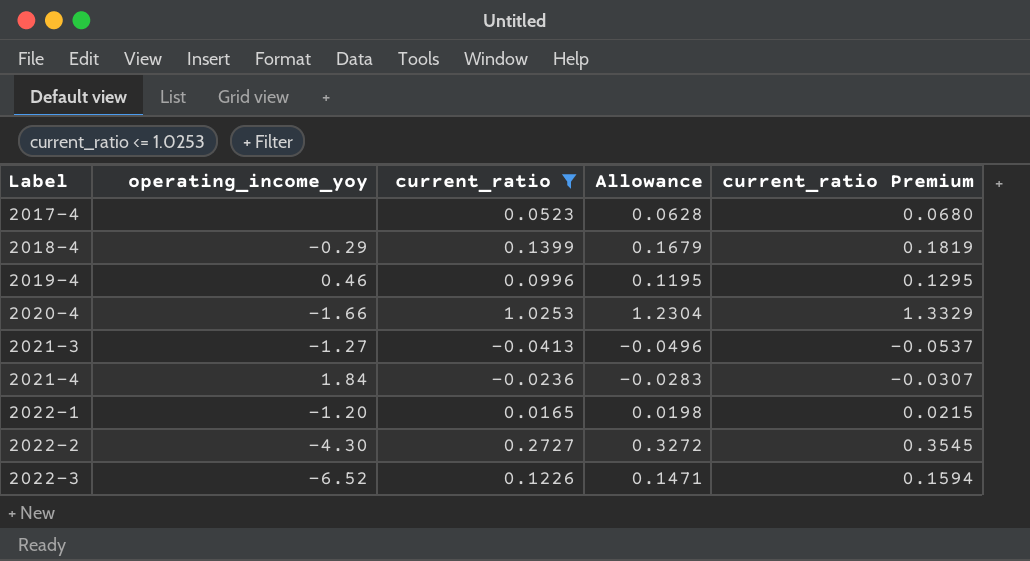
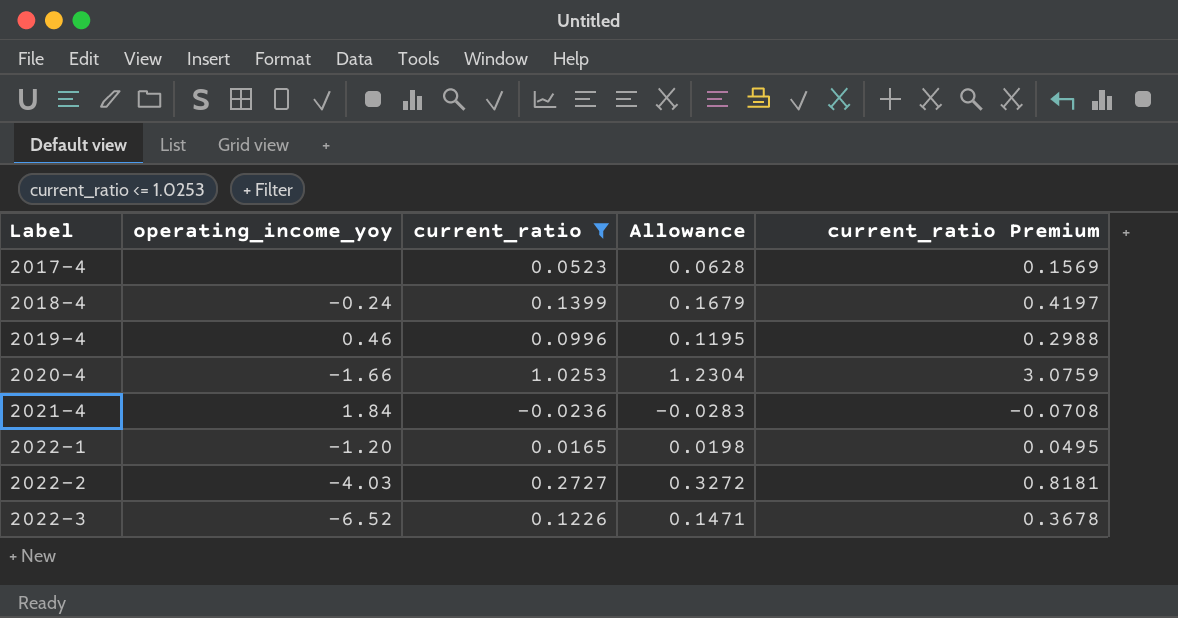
column current_ratio Premium | formula: [current_ratio] * 1.3 -> [current_ratio] * 3
row 2021-3: -1.27 | -0.0413 | -0.0496 | -0.0537 -> none
2018-4 | operating_income_yoy: -0.29 -> -0.24
2022-2 | operating_income_yoy: -4.30 -> -4.03

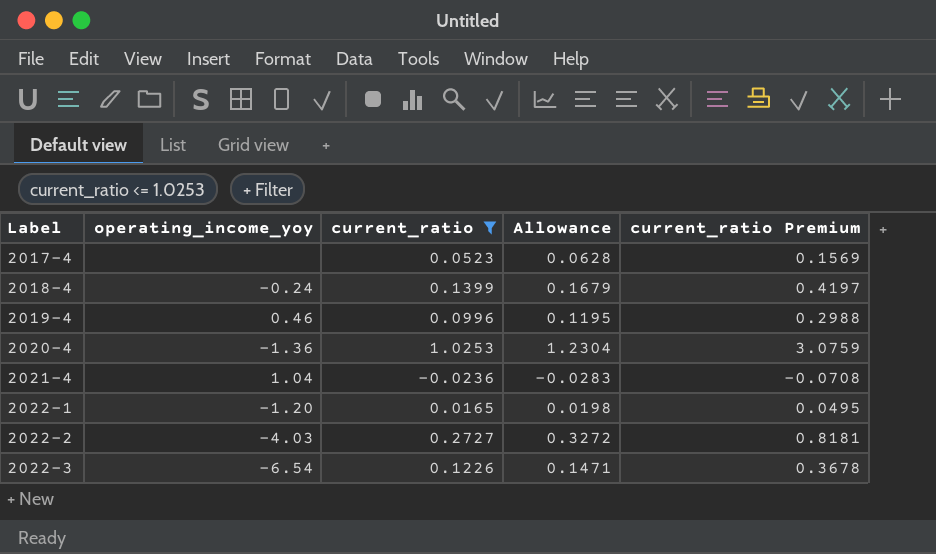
2020-4 | operating_income_yoy: -1.66 -> -1.36
2021-4 | operating_income_yoy: 1.84 -> 1.04
2022-3 | operating_income_yoy: -6.52 -> -6.54

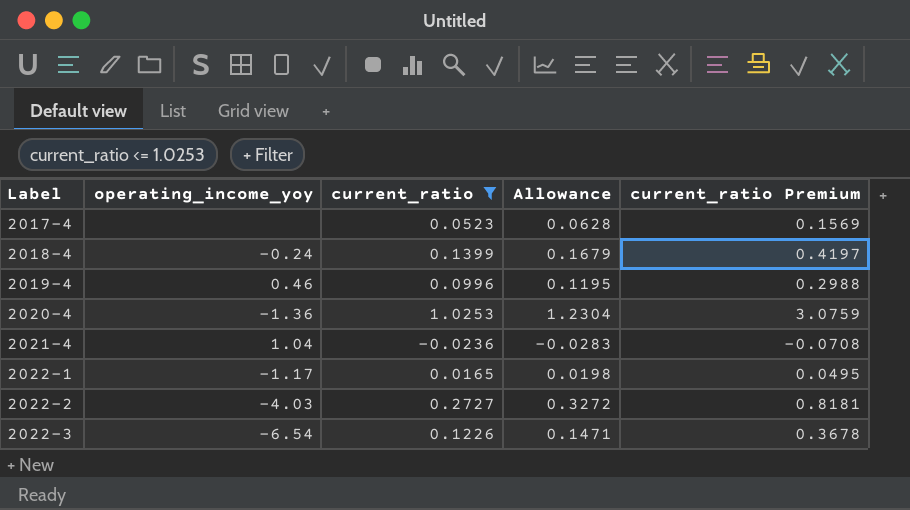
2022-1 | operating_income_yoy: -1.20 -> -1.17

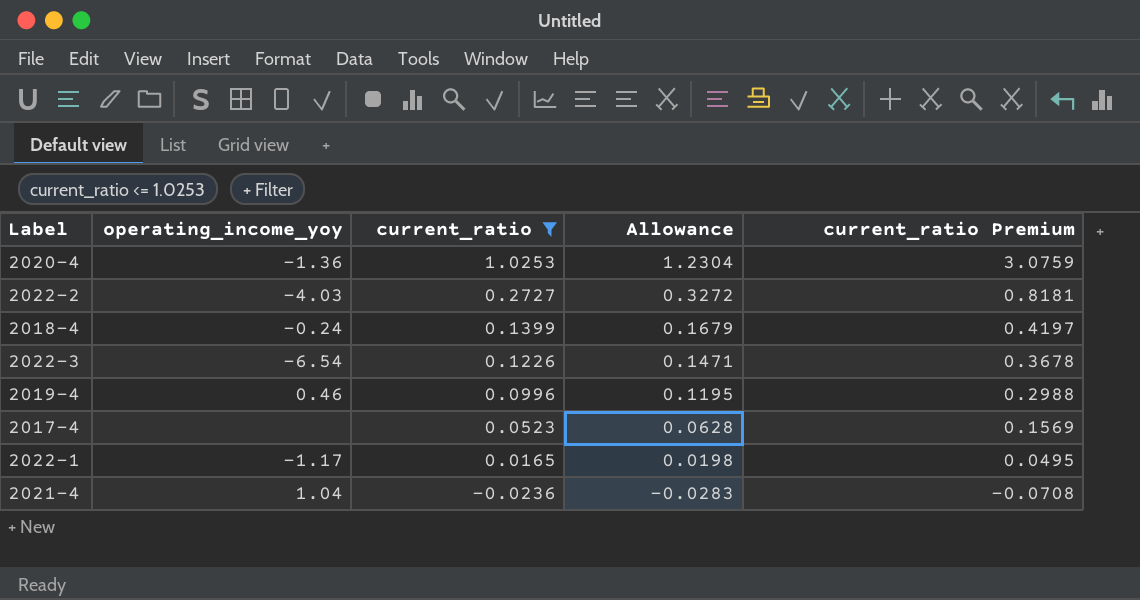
row order: Label ascending -> current_ratio descending

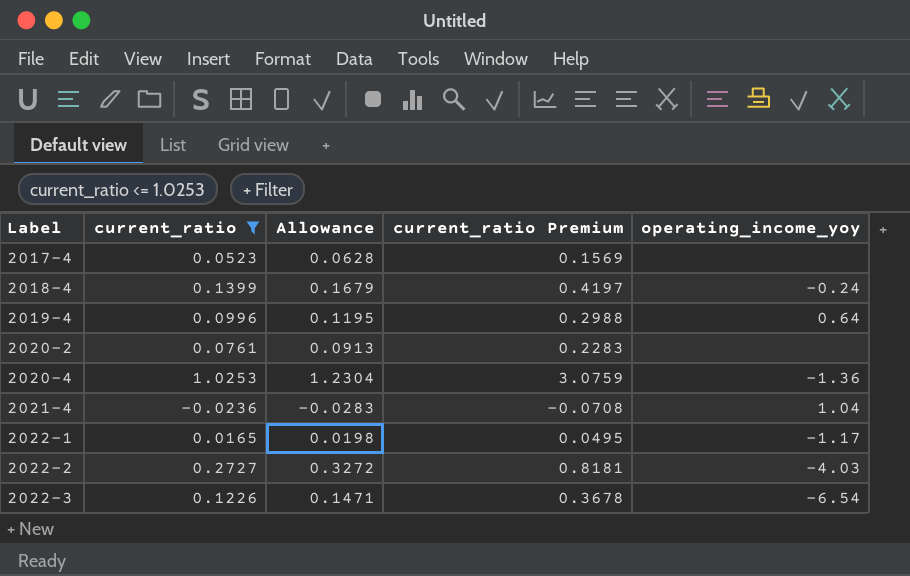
row order: current_ratio descending -> Label ascending
column operating_income_yoy | position: 2 -> 5
2019-4 | operating_income_yoy: 0.46 -> 0.64
row 2020-2: none -> 0.0761 | 0.0913 | 0.2283 | none

